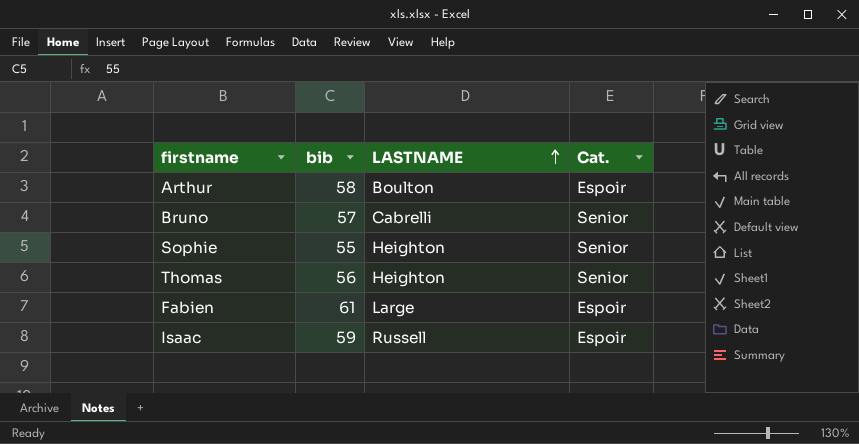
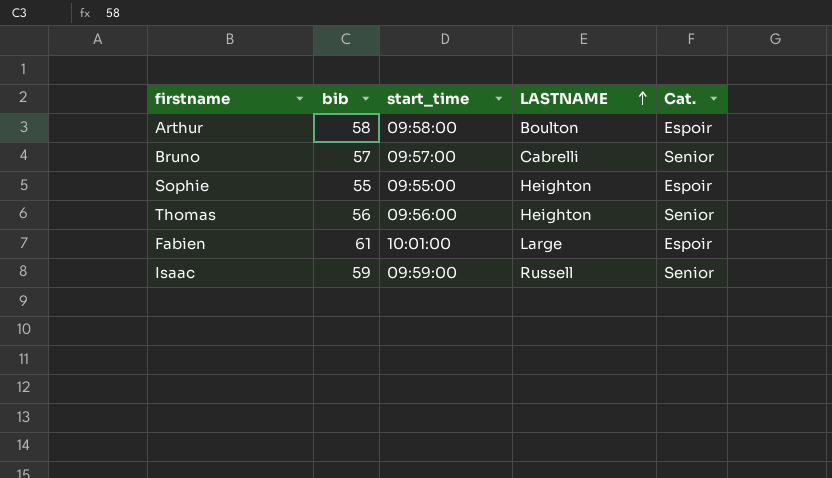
column start_time | position: none -> 3
Sophie | Cat.: Senior -> Espoir
Isaac | Cat.: Espoir -> Senior

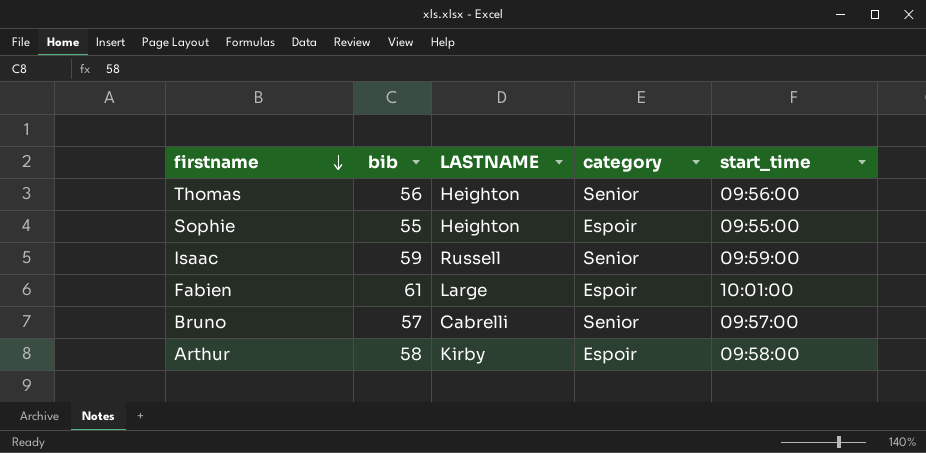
row order: LASTNAME ascending -> firstname descending
column name: Cat. -> category
column start_time | position: 3 -> 5
Arthur | LASTNAME: Boulton -> Kirby

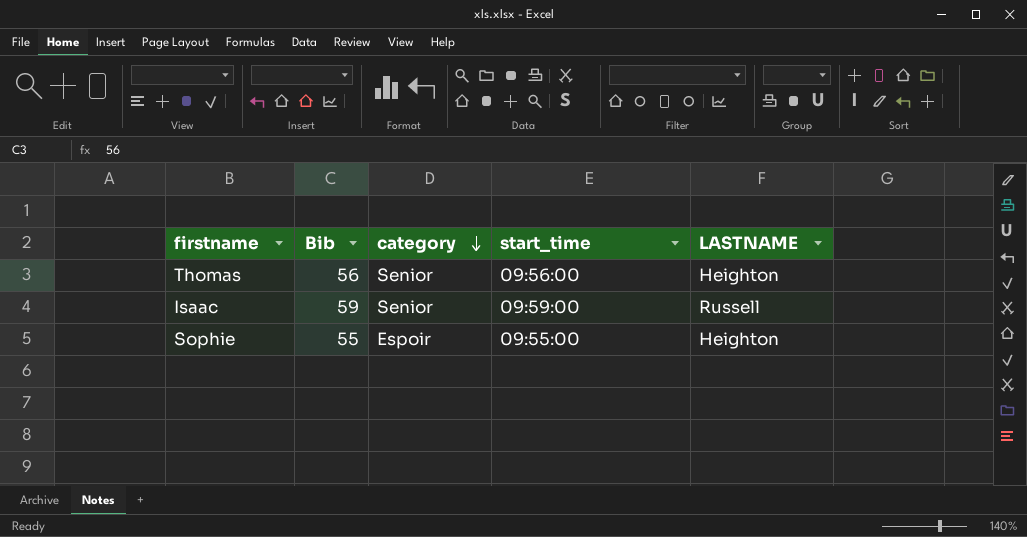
row order: firstname descending -> category descending
column name: bib -> Bib
column LASTNAME | position: 3 -> 5
row Fabien: 61 | Large | Espoir | 10:01:00 -> none
row Bruno: 57 | Cabrelli | Senior | 09:57:00 -> none
row Arthur: 58 | Kirby | Espoir | 09:58:00 -> none

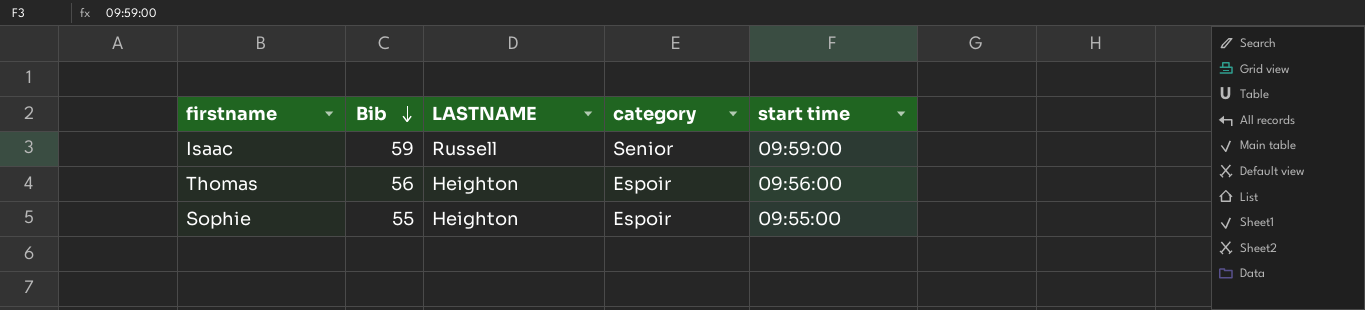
row order: category descending -> Bib descending
column LASTNAME | position: 5 -> 3
column name: start_time -> start time
Thomas | category: Senior -> Espoir

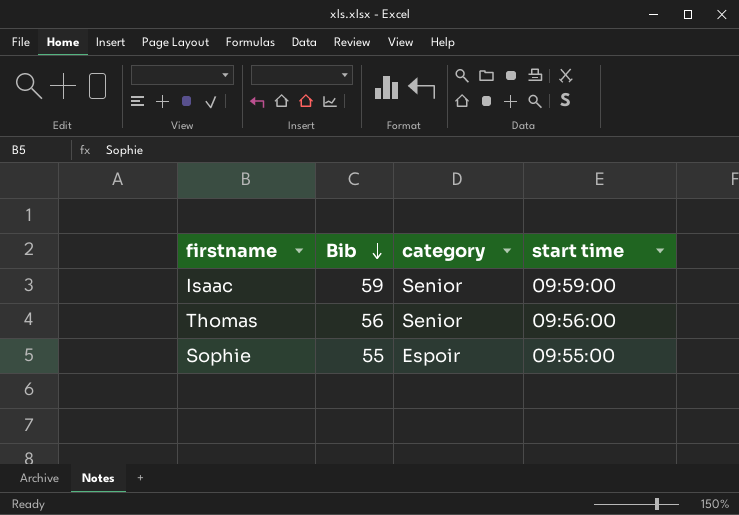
column LASTNAME | position: 3 -> none
Thomas | category: Espoir -> Senior

